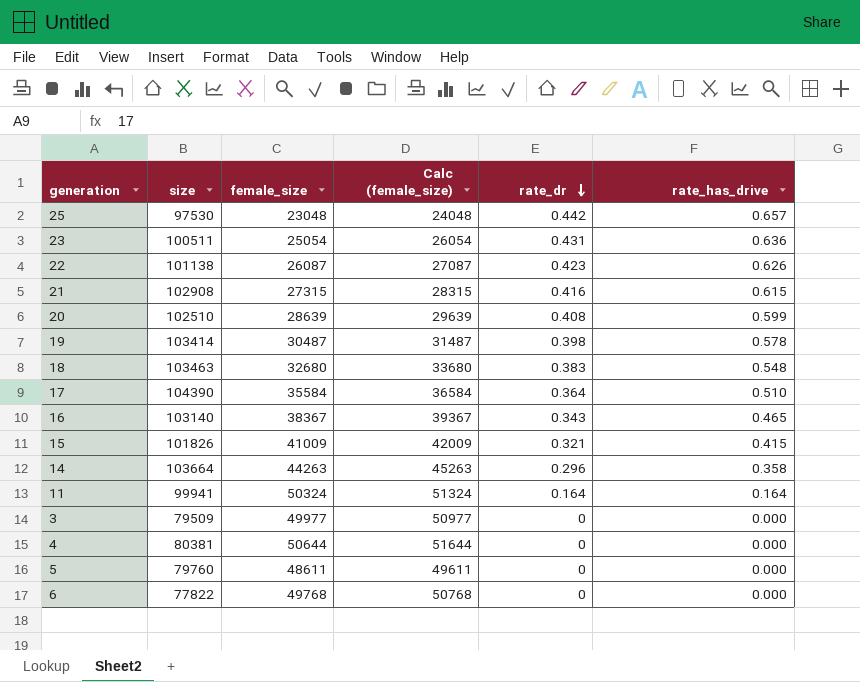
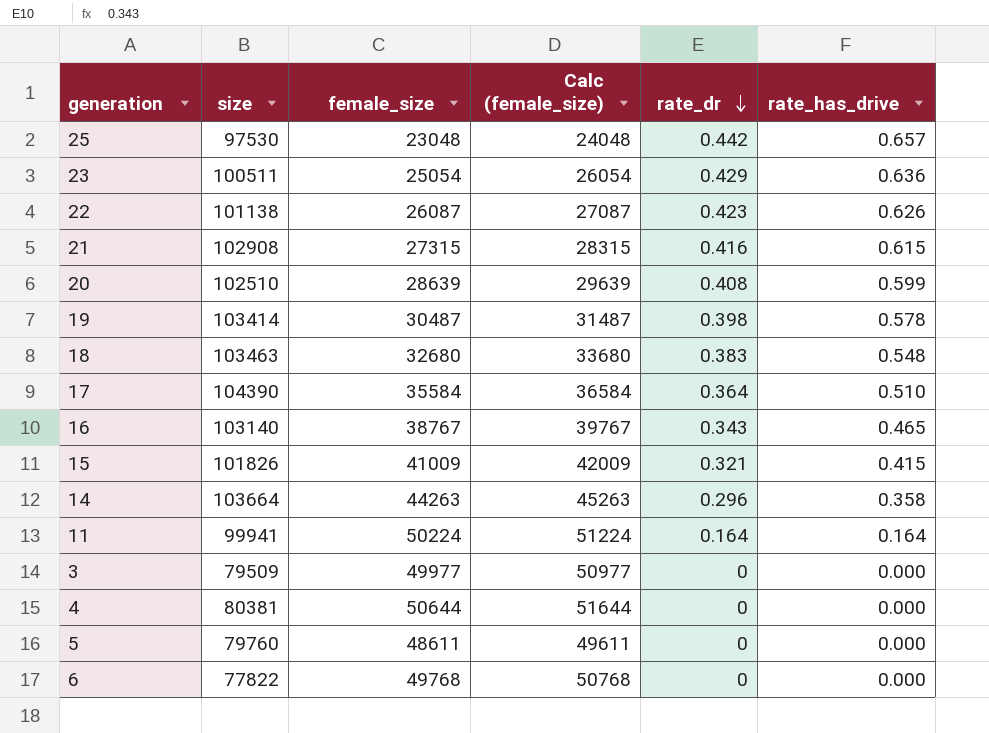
23 | rate_dr: 0.431 -> 0.429
16 | female_size: 38367 -> 38767
16 | Calc (female_size): 39367 -> 39767
11 | female_size: 50324 -> 50224
11 | Calc (female_size): 51324 -> 51224

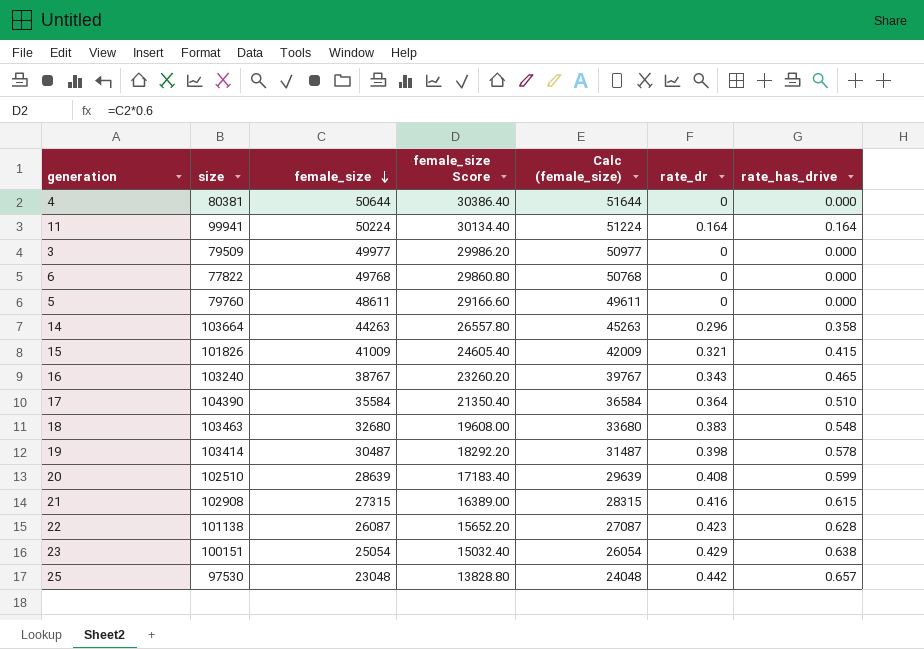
row order: rate_dr descending -> female_size descending
column female_size Score | formula: none -> [female_size] * 0.6
16 | size: 103140 -> 103240
22 | rate_has_drive: 0.626 -> 0.628
23 | size: 100511 -> 100151
23 | rate_has_drive: 0.636 -> 0.638

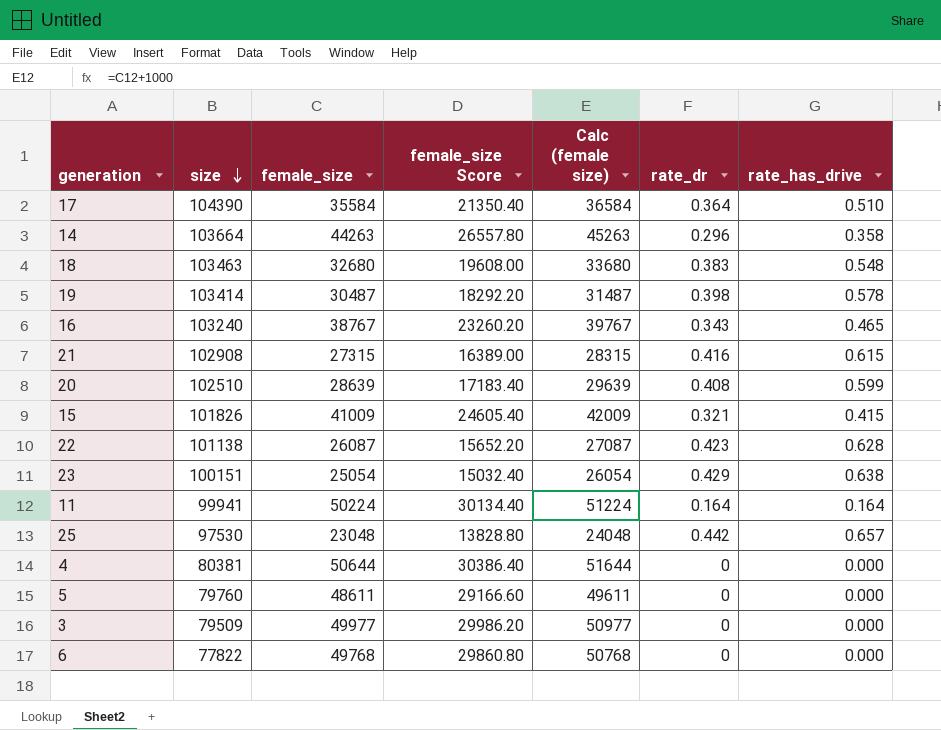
row order: female_size descending -> size descending
column name: Calc (female_size) -> Calc (female size)

